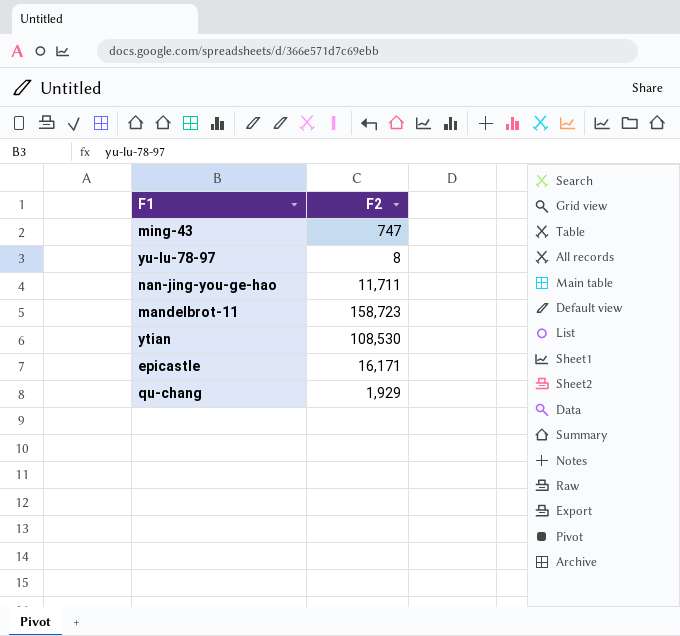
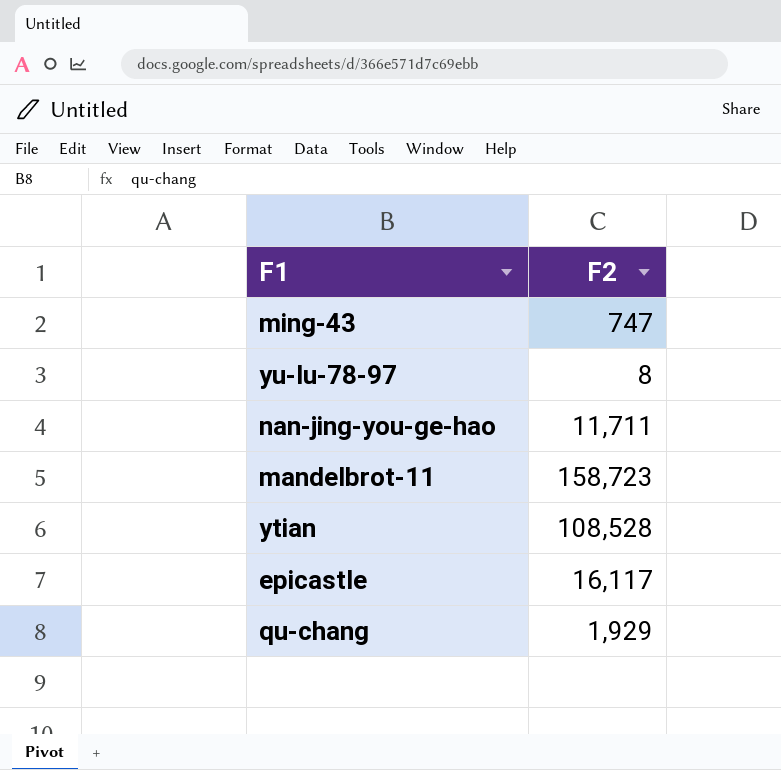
ytian | F2: 108,530 -> 108,528
epicastle | F2: 16,171 -> 16,117

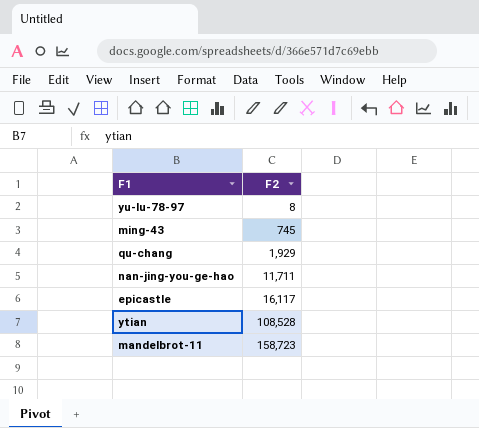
row order: none -> F2 ascending
ming-43 | F2: 747 -> 745

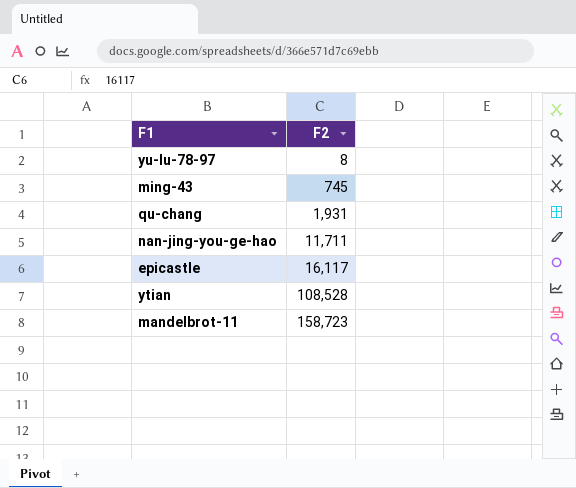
qu-chang | F2: 1,929 -> 1,931

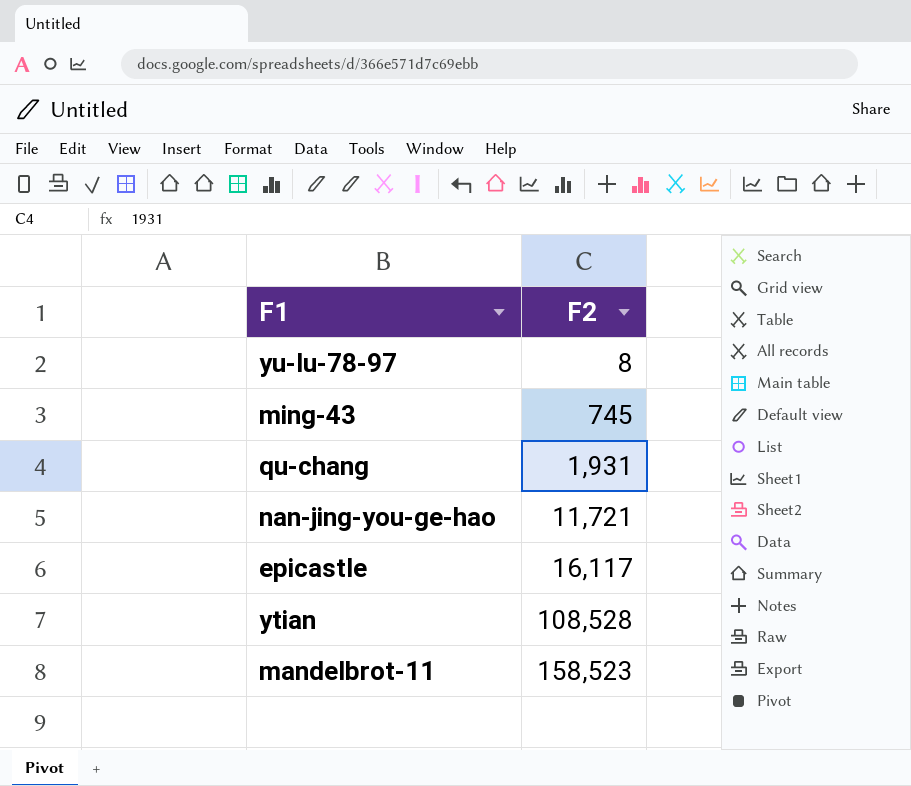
nan-jing-you-ge-hao | F2: 11,711 -> 11,721
mandelbrot-11 | F2: 158,723 -> 158,523

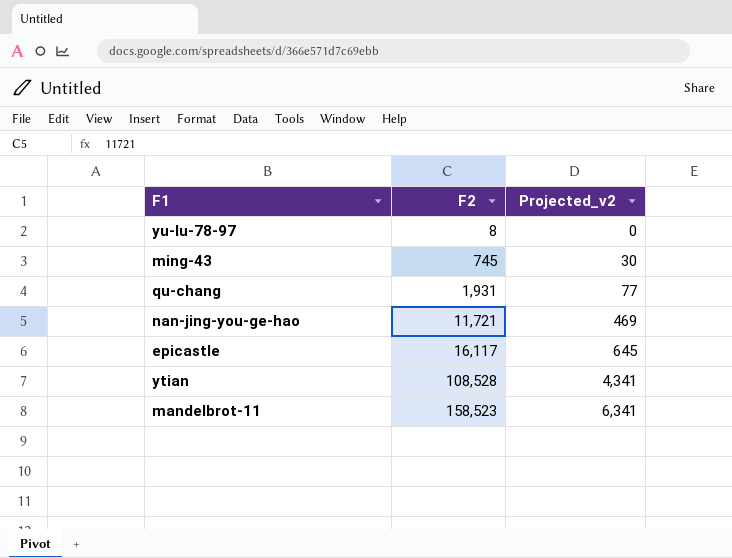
column Projected_v2 | formula: none -> [F2] * 0.04

